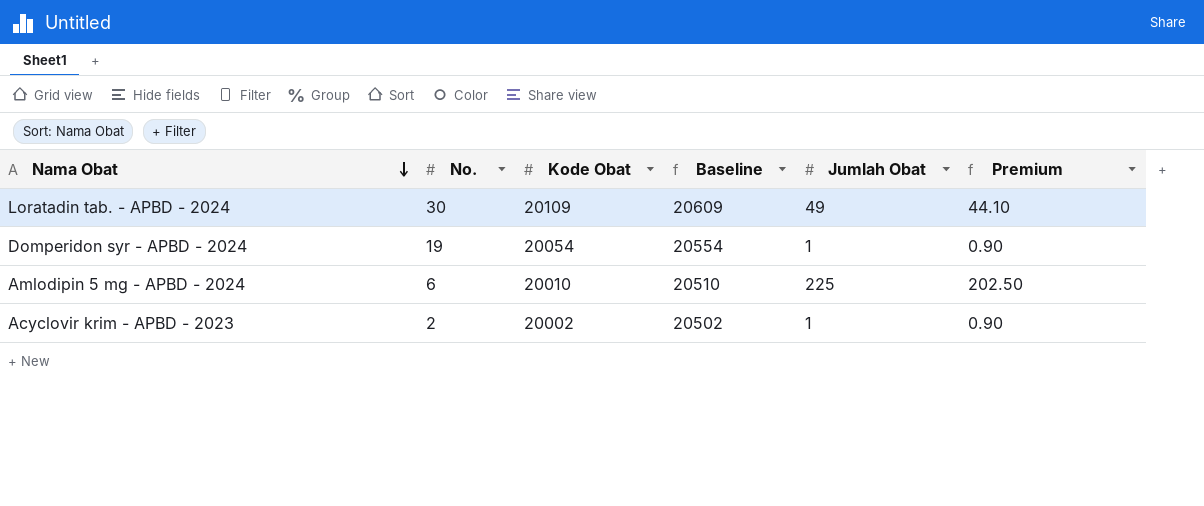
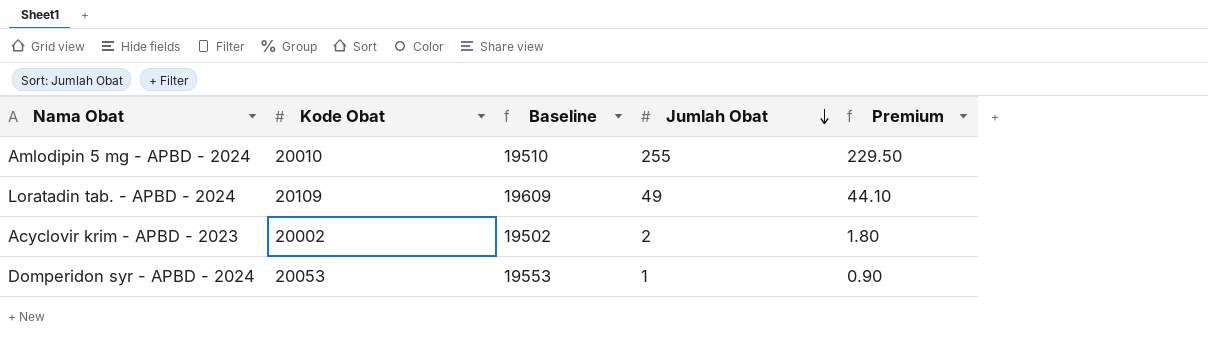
row order: Nama Obat descending -> Jumlah Obat descending
column No. | position: 2 -> none
column Baseline | formula: [Kode Obat] + 500 -> [Kode Obat] - 500
Amlodipin 5 mg - APBD - 2024 | Jumlah Obat: 225 -> 255
Amlodipin 5 mg - APBD - 2024 | Premium: 202.50 -> 229.50
Acyclovir krim - APBD - 2023 | Jumlah Obat: 1 -> 2
Acyclovir krim - APBD - 2023 | Premium: 0.90 -> 1.80
Domperidon syr - APBD - 2024 | Kode Obat: 20054 -> 20053

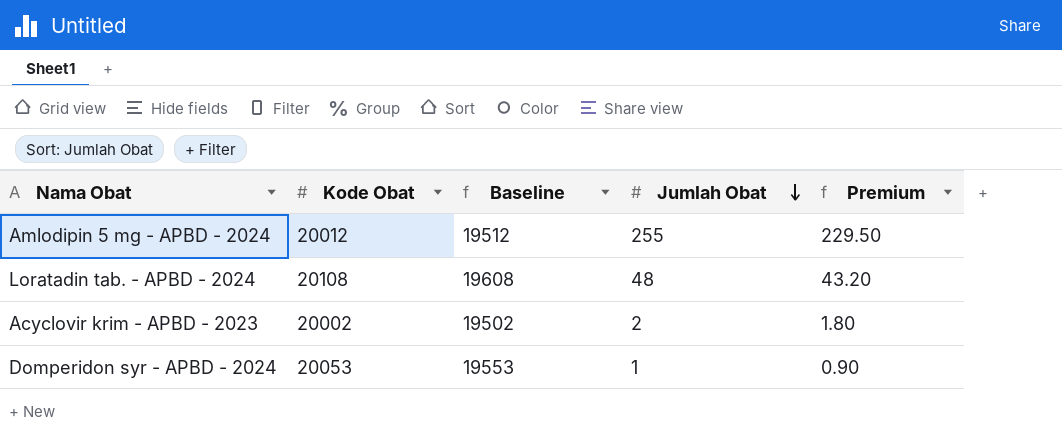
Amlodipin 5 mg - APBD - 2024 | Kode Obat: 20010 -> 20012
Amlodipin 5 mg - APBD - 2024 | Baseline: 19510 -> 19512
Loratadin tab. - APBD - 2024 | Kode Obat: 20109 -> 20108
Loratadin tab. - APBD - 2024 | Baseline: 19609 -> 19608
Loratadin tab. - APBD - 2024 | Jumlah Obat: 49 -> 48
Loratadin tab. - APBD - 2024 | Premium: 44.10 -> 43.20

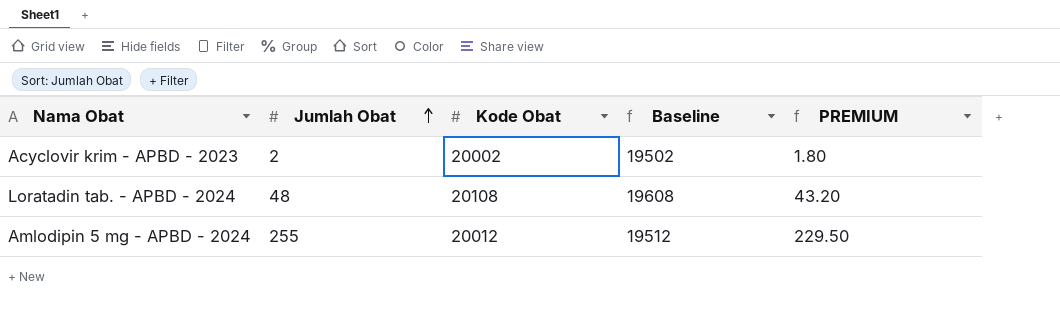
row order: Jumlah Obat descending -> Jumlah Obat ascending
column Jumlah Obat | position: 4 -> 2
column name: Premium -> PREMIUM
row Domperidon syr - APBD - 2024: 20053 | 19553 | 1 | 0.90 -> none

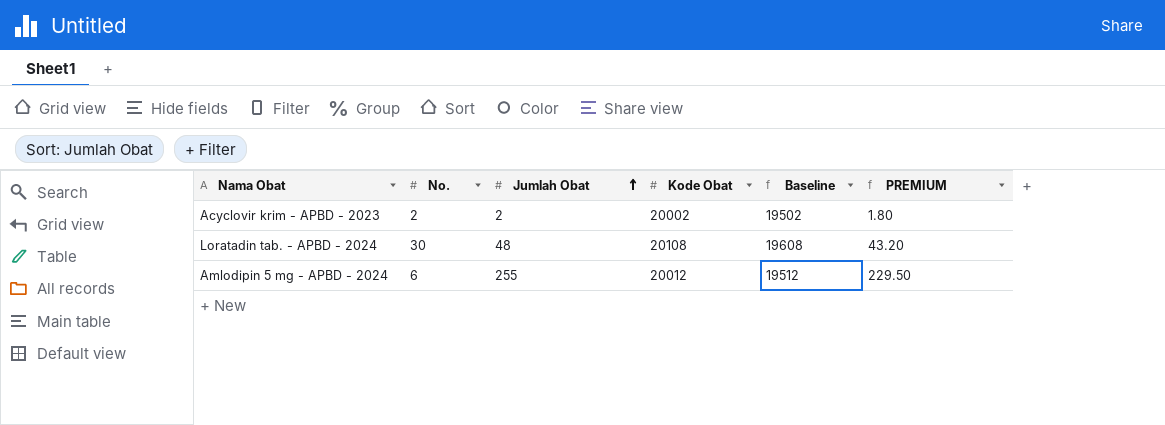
column No. | position: none -> 2

